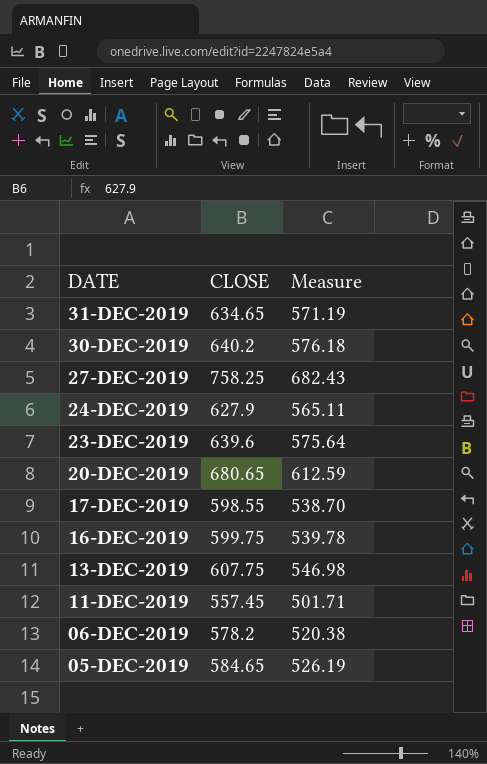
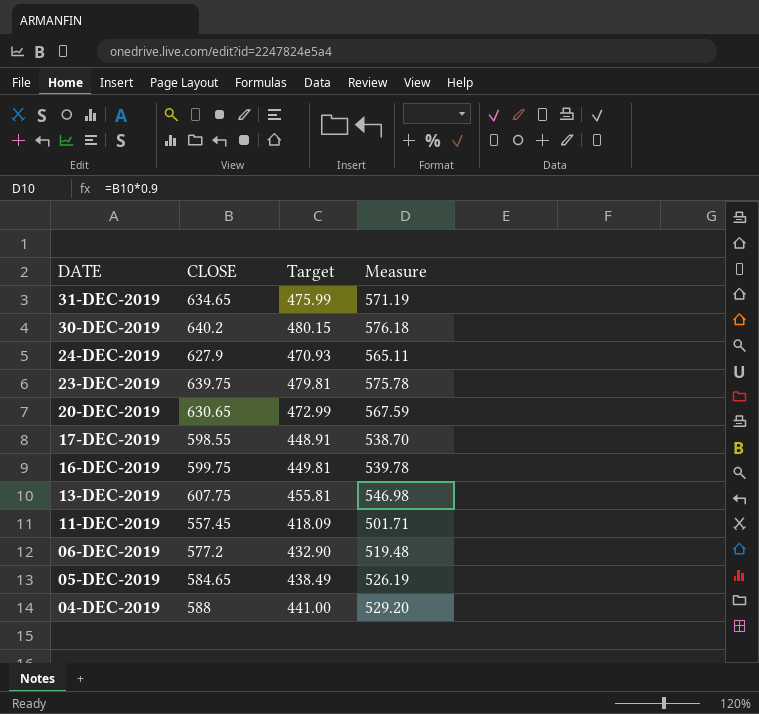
column Target | formula: none -> [CLOSE] * 0.75
row 27-DEC-2019: 758.25 | 682.43 -> none
23-DEC-2019 | CLOSE: 639.6 -> 639.75
23-DEC-2019 | Measure: 575.64 -> 575.78
20-DEC-2019 | CLOSE: 680.65 -> 630.65
20-DEC-2019 | Measure: 612.59 -> 567.59
06-DEC-2019 | CLOSE: 578.2 -> 577.2
06-DEC-2019 | Measure: 520.38 -> 519.48
row 04-DEC-2019: none -> 588 | 441.00 | 529.20

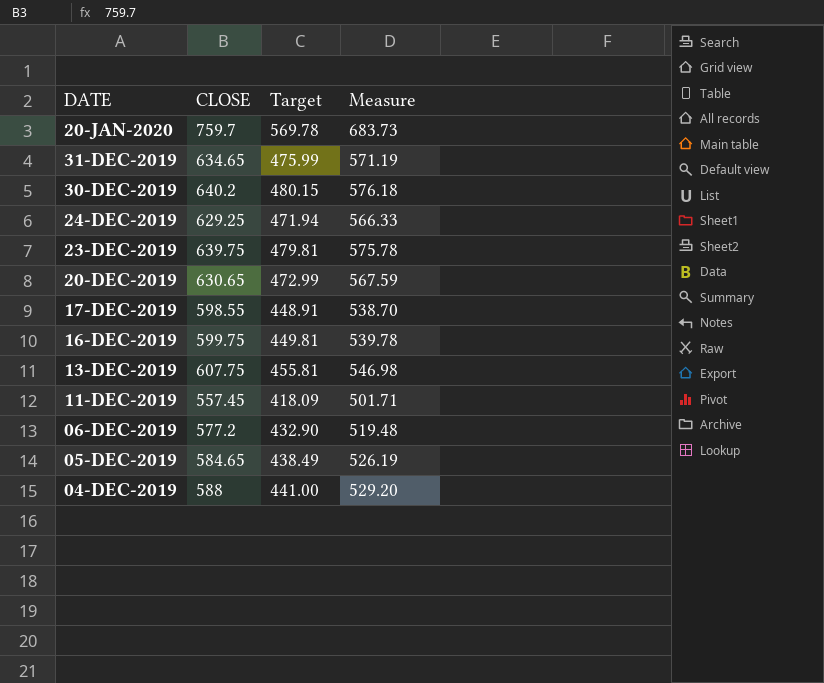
row 20-JAN-2020: none -> 759.7 | 569.78 | 683.73
24-DEC-2019 | CLOSE: 627.9 -> 629.25
24-DEC-2019 | Target: 470.93 -> 471.94
24-DEC-2019 | Measure: 565.11 -> 566.33

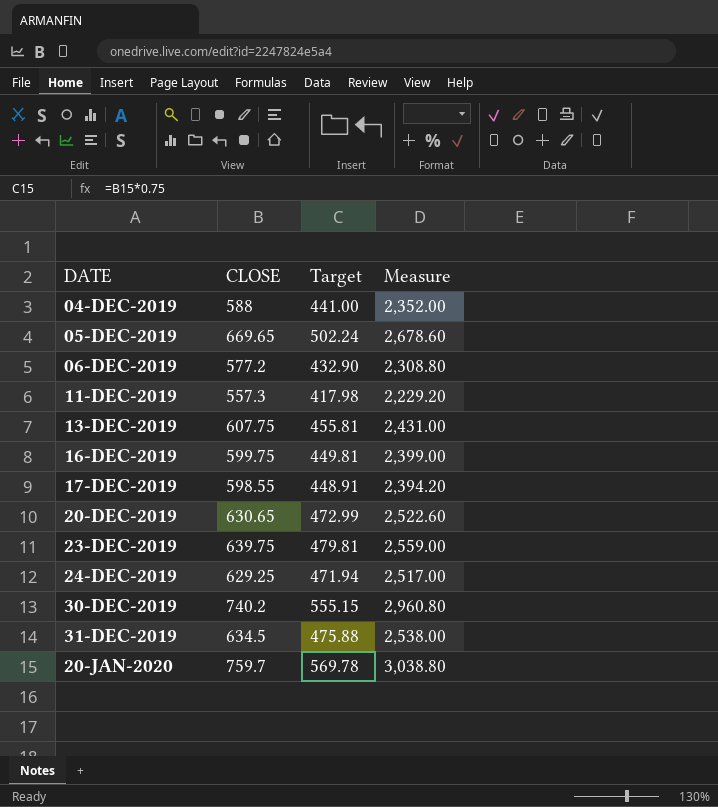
row order: DATE descending -> DATE ascending
column Measure | formula: [CLOSE] * 0.9 -> [CLOSE] * 4
05-DEC-2019 | CLOSE: 584.65 -> 669.65
05-DEC-2019 | Target: 438.49 -> 502.24
11-DEC-2019 | CLOSE: 557.45 -> 557.3
11-DEC-2019 | Target: 418.09 -> 417.98
30-DEC-2019 | CLOSE: 640.2 -> 740.2
30-DEC-2019 | Target: 480.15 -> 555.15
31-DEC-2019 | CLOSE: 634.65 -> 634.5
31-DEC-2019 | Target: 475.99 -> 475.88

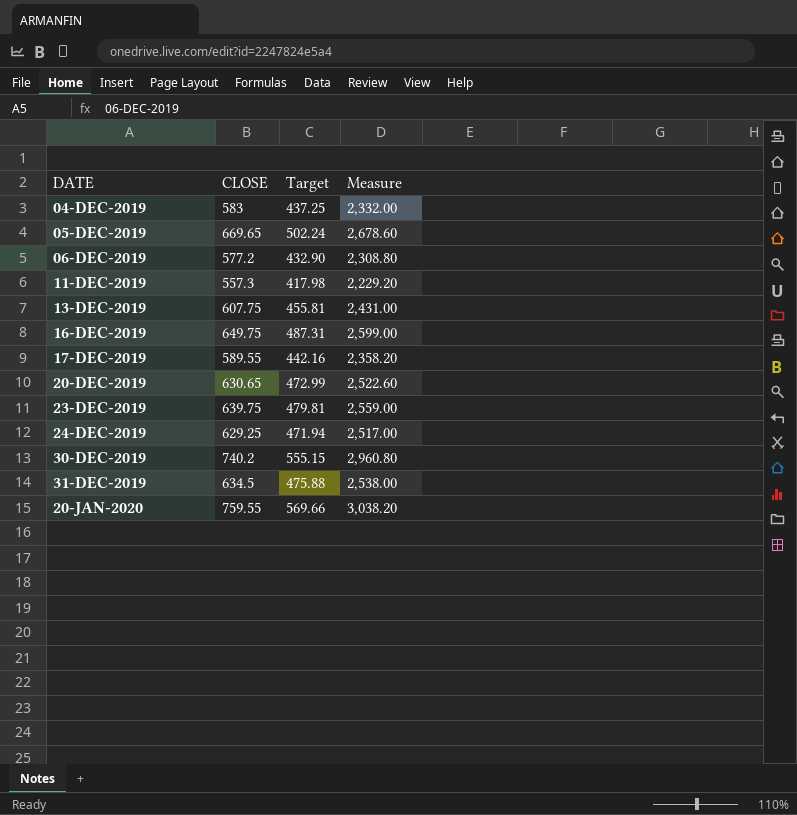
04-DEC-2019 | CLOSE: 588 -> 583
04-DEC-2019 | Target: 441.00 -> 437.25
04-DEC-2019 | Measure: 2,352.00 -> 2,332.00
16-DEC-2019 | CLOSE: 599.75 -> 649.75
16-DEC-2019 | Target: 449.81 -> 487.31
16-DEC-2019 | Measure: 2,399.00 -> 2,599.00
17-DEC-2019 | CLOSE: 598.55 -> 589.55
17-DEC-2019 | Target: 448.91 -> 442.16
17-DEC-2019 | Measure: 2,394.20 -> 2,358.20
20-JAN-2020 | CLOSE: 759.7 -> 759.55
20-JAN-2020 | Target: 569.78 -> 569.66
20-JAN-2020 | Measure: 3,038.80 -> 3,038.20

